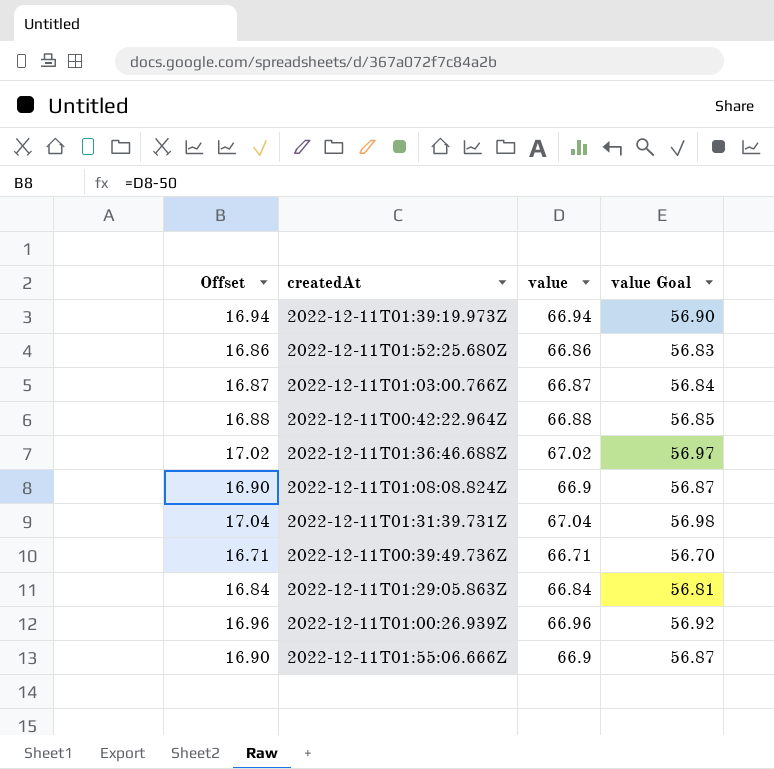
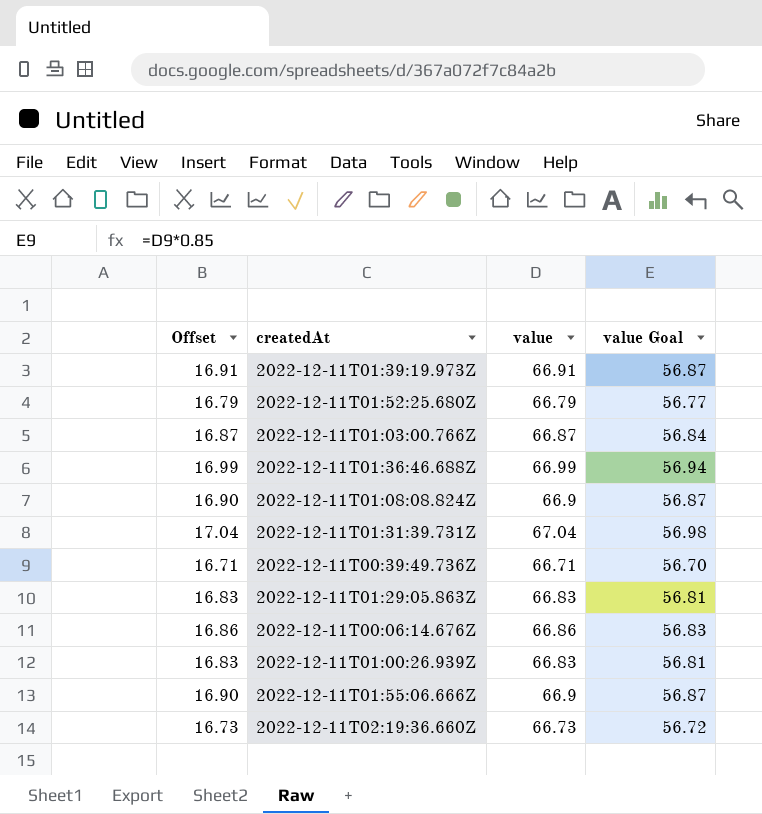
row 2022-12-11T00:42:22.964Z: 16.88 | 66.88 | 56.85 -> none
2022-12-11T01:39:19.973Z | Offset: 16.94 -> 16.91
2022-12-11T01:39:19.973Z | value: 66.94 -> 66.91
2022-12-11T01:39:19.973Z | value Goal: 56.90 -> 56.87
2022-12-11T01:52:25.680Z | Offset: 16.86 -> 16.79
2022-12-11T01:52:25.680Z | value: 66.86 -> 66.79
2022-12-11T01:52:25.680Z | value Goal: 56.83 -> 56.77
2022-12-11T01:36:46.688Z | Offset: 17.02 -> 16.99
2022-12-11T01:36:46.688Z | value: 67.02 -> 66.99
2022-12-11T01:36:46.688Z | value Goal: 56.97 -> 56.94
2022-12-11T01:29:05.863Z | Offset: 16.84 -> 16.83
2022-12-11T01:29:05.863Z | value: 66.84 -> 66.83
row 2022-12-11T00:06:14.676Z: none -> 16.86 | 66.86 | 56.83
2022-12-11T01:00:26.939Z | Offset: 16.96 -> 16.83
2022-12-11T01:00:26.939Z | value: 66.96 -> 66.83
2022-12-11T01:00:26.939Z | value Goal: 56.92 -> 56.81
row 2022-12-11T02:19:36.660Z: none -> 16.73 | 66.73 | 56.72

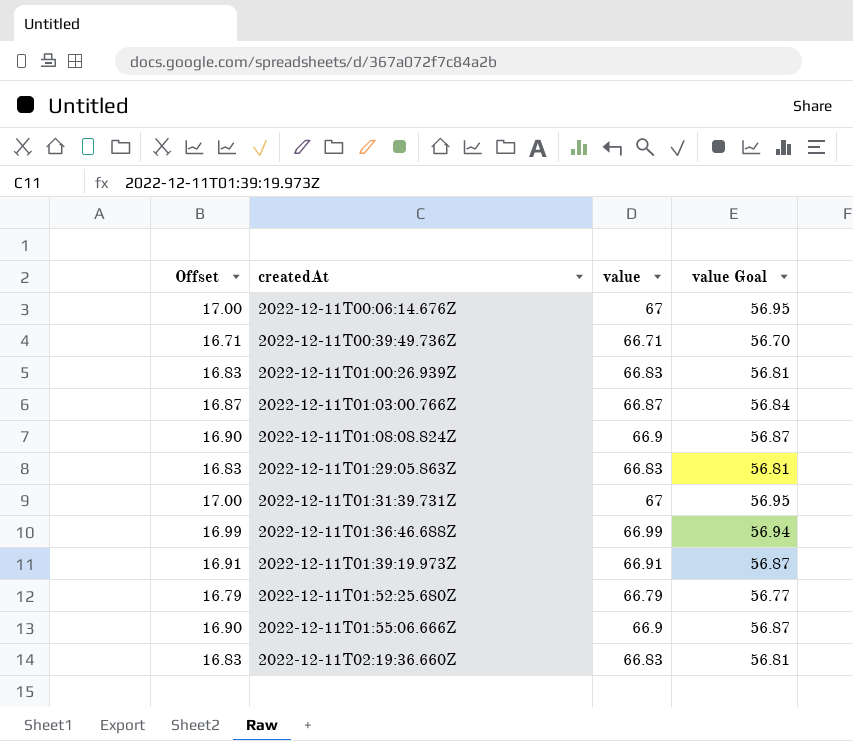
row order: none -> createdAt ascending
2022-12-11T00:06:14.676Z | Offset: 16.86 -> 17.00
2022-12-11T00:06:14.676Z | value: 66.86 -> 67
2022-12-11T00:06:14.676Z | value Goal: 56.83 -> 56.95
2022-12-11T01:31:39.731Z | Offset: 17.04 -> 17.00
2022-12-11T01:31:39.731Z | value: 67.04 -> 67
2022-12-11T01:31:39.731Z | value Goal: 56.98 -> 56.95
2022-12-11T02:19:36.660Z | Offset: 16.73 -> 16.83
2022-12-11T02:19:36.660Z | value: 66.73 -> 66.83
2022-12-11T02:19:36.660Z | value Goal: 56.72 -> 56.81

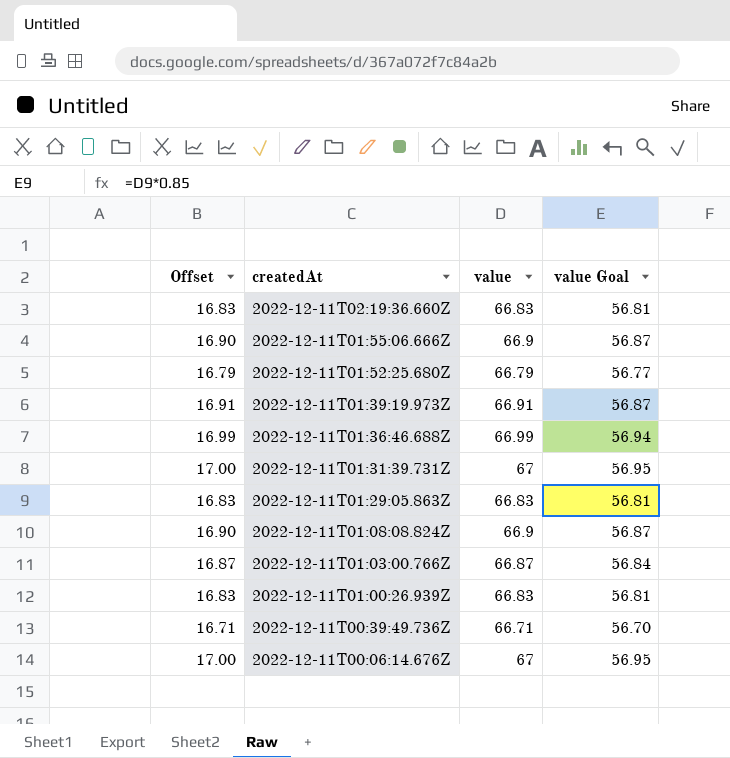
row order: createdAt ascending -> createdAt descending

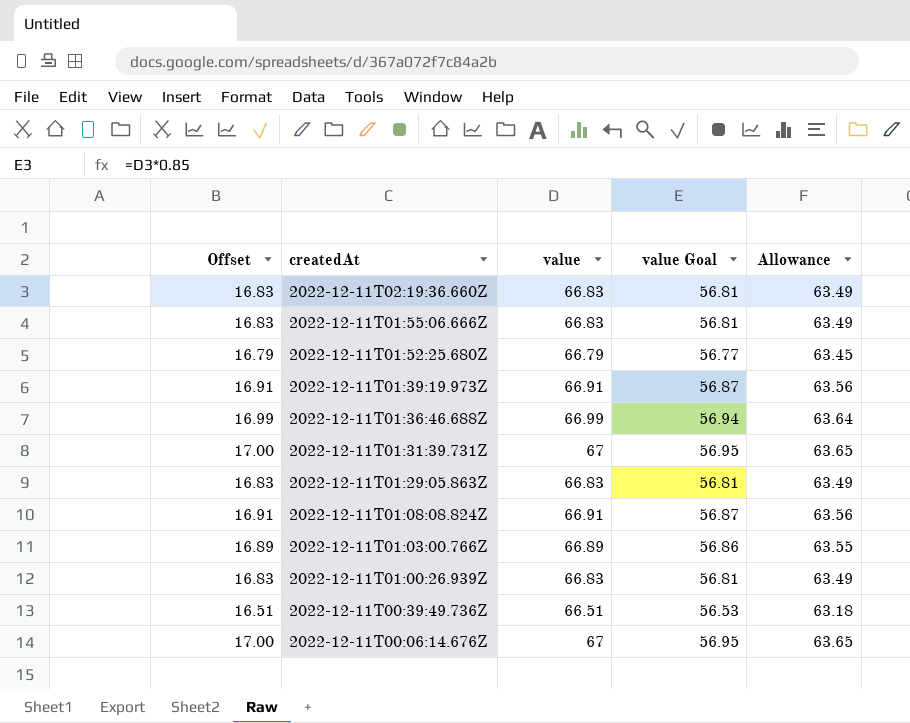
column Allowance | formula: none -> [value] * 0.95
2022-12-11T01:55:06.666Z | Offset: 16.90 -> 16.83
2022-12-11T01:55:06.666Z | value: 66.9 -> 66.83
2022-12-11T01:55:06.666Z | value Goal: 56.87 -> 56.81
2022-12-11T01:08:08.824Z | Offset: 16.90 -> 16.91
2022-12-11T01:08:08.824Z | value: 66.9 -> 66.91
2022-12-11T01:03:00.766Z | Offset: 16.87 -> 16.89
2022-12-11T01:03:00.766Z | value: 66.87 -> 66.89
2022-12-11T01:03:00.766Z | value Goal: 56.84 -> 56.86
2022-12-11T00:39:49.736Z | Offset: 16.71 -> 16.51
2022-12-11T00:39:49.736Z | value: 66.71 -> 66.51
2022-12-11T00:39:49.736Z | value Goal: 56.70 -> 56.53

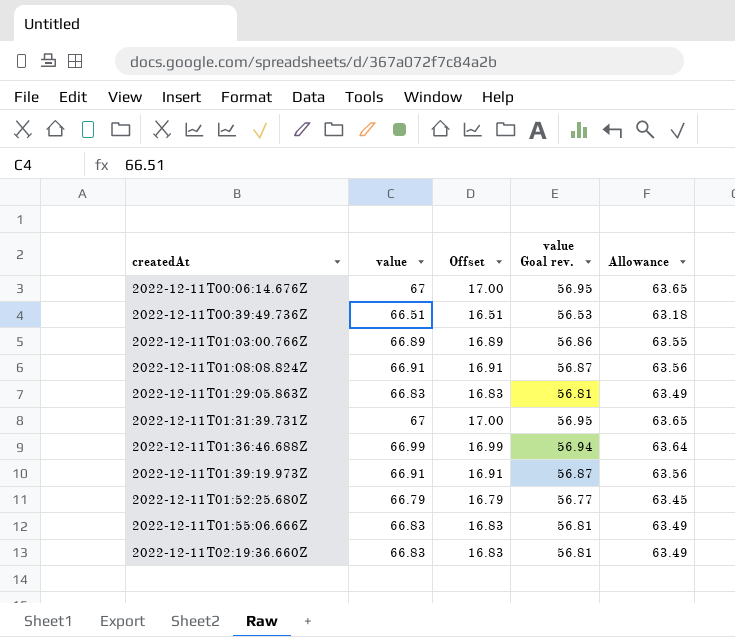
row order: createdAt descending -> createdAt ascending
column Offset | position: 1 -> 3
column name: value Goal -> value Goal rev.
row 2022-12-11T01:00:26.939Z: 16.83 | 66.83 | 56.81 | 63.49 -> none

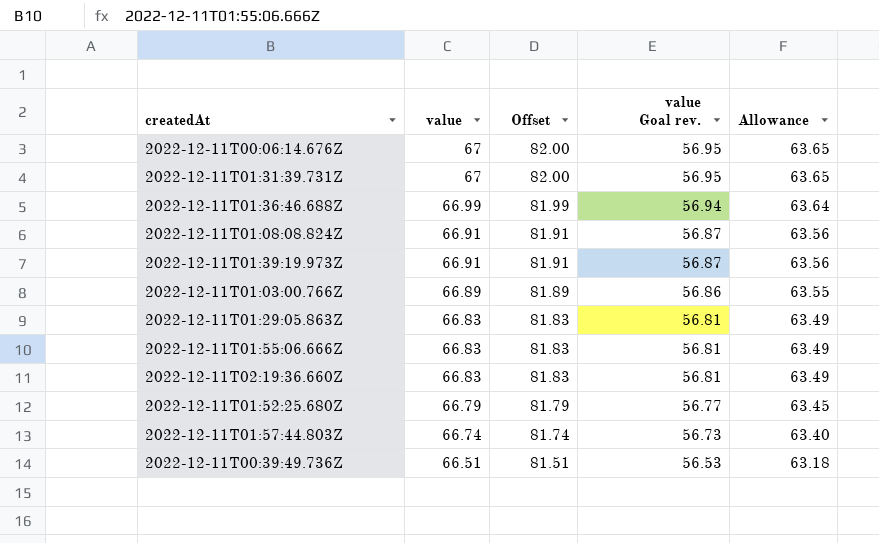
row order: createdAt ascending -> value descending
column Offset | formula: [value] - 50 -> [value] + 15
row 2022-12-11T01:57:44.803Z: none -> 66.74 | 81.74 | 56.73 | 63.40

